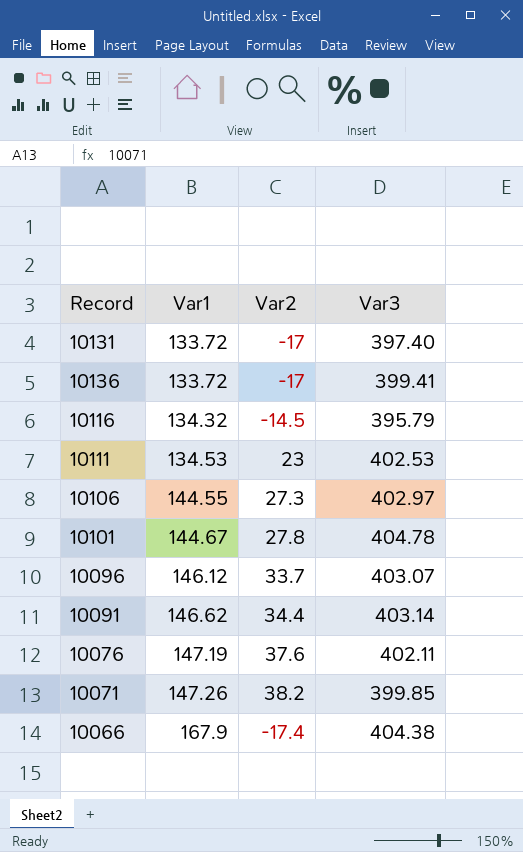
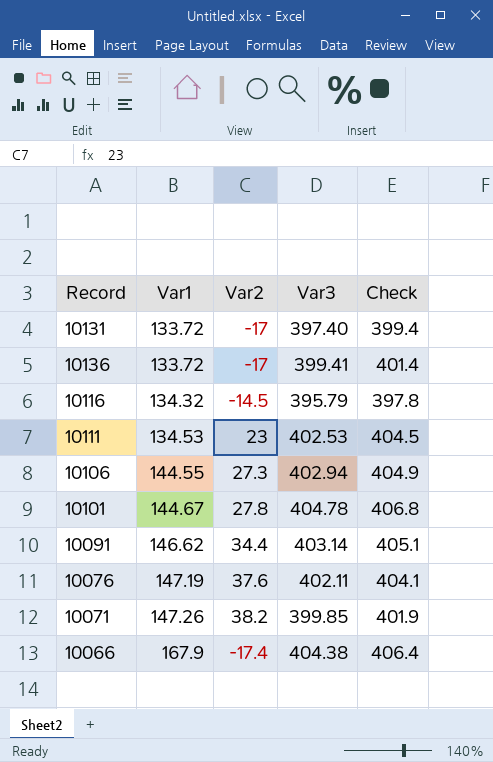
column Check | formula: none -> [Var3] + 2
row 10096: 146.12 | 33.7 | 403.07 -> none
10106 | Var3: 402.97 -> 402.94

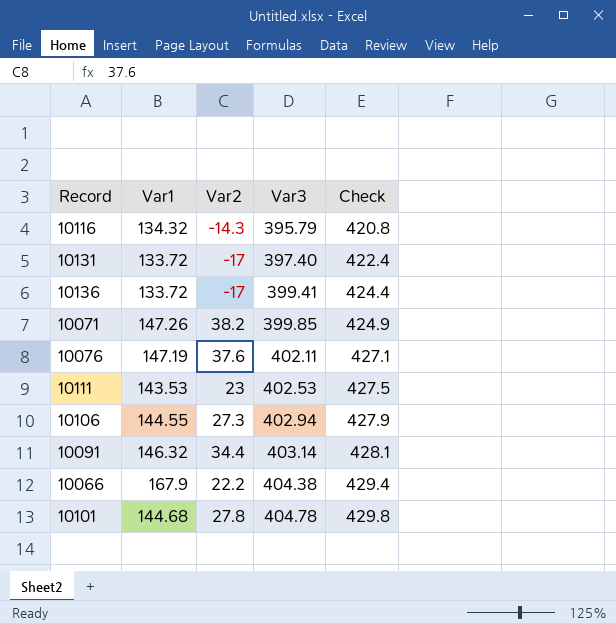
row order: Var1 ascending -> Var3 ascending
column Check | formula: [Var3] + 2 -> [Var3] + 25
10116 | Var2: -14.5 -> -14.3
10111 | Var1: 134.53 -> 143.53
10091 | Var1: 146.62 -> 146.32
10066 | Var2: -17.4 -> 22.2
10101 | Var1: 144.67 -> 144.68

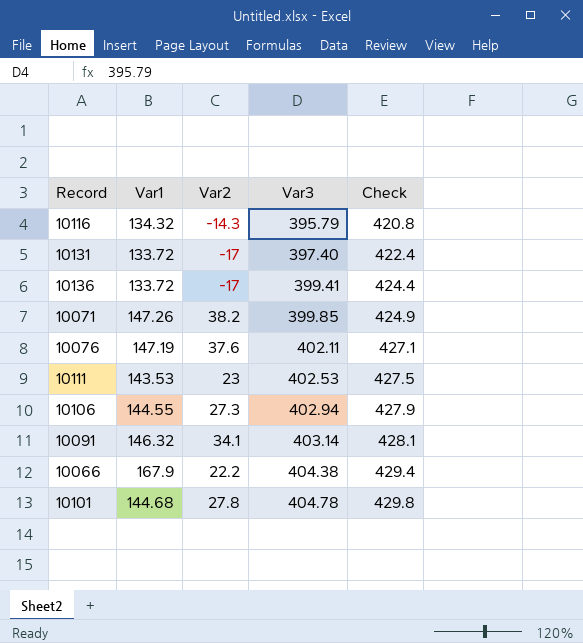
10091 | Var2: 34.4 -> 34.1

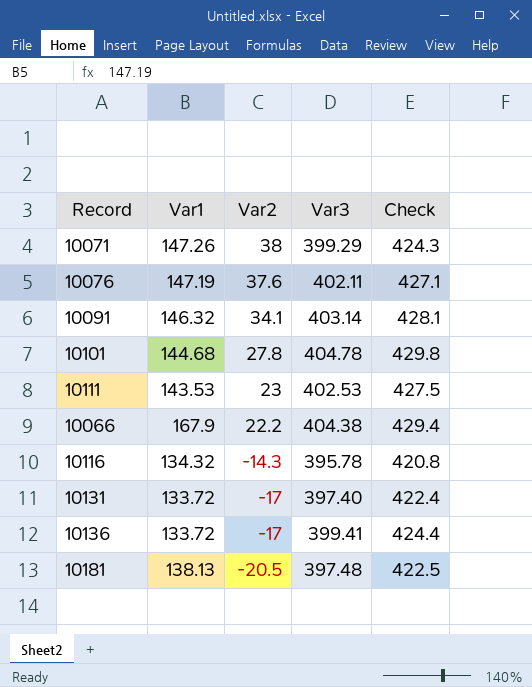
row order: Var3 ascending -> Var2 descending
row 10106: 144.55 | 27.3 | 402.94 | 427.9 -> none
10071 | Var2: 38.2 -> 38
10071 | Var3: 399.85 -> 399.29
10071 | Check: 424.9 -> 424.3
10116 | Var3: 395.79 -> 395.78
row 10181: none -> 138.13 | -20.5 | 397.48 | 422.5

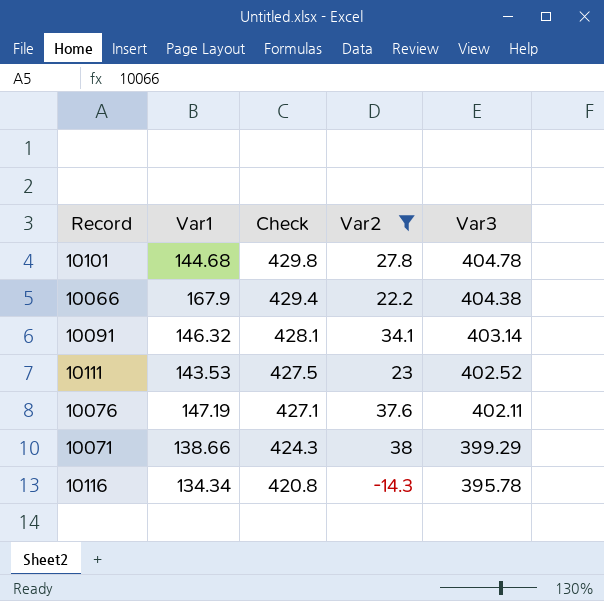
filter: none -> Var2 >= -14.3
row order: Var2 descending -> Check descending
column Check | position: 5 -> 3
10111 | Var3: 402.53 -> 402.52
10071 | Var1: 147.26 -> 138.66
10116 | Var1: 134.32 -> 134.34

